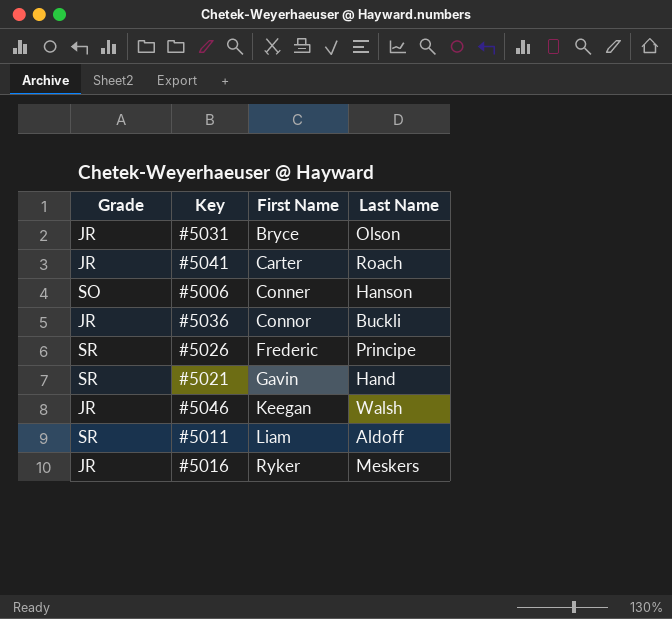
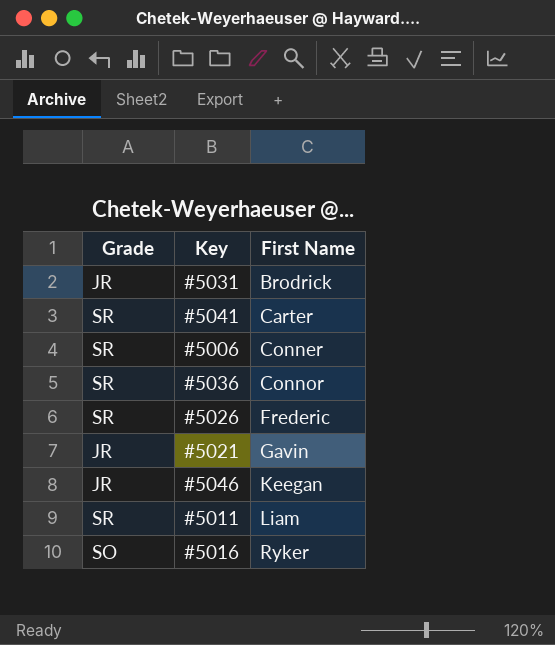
column Last Name | position: 4 -> none
#5031 | First Name: Bryce -> Brodrick
#5041 | Grade: JR -> SR
#5006 | Grade: SO -> SR
#5036 | Grade: JR -> SR
#5021 | Grade: SR -> JR
#5016 | Grade: JR -> SO

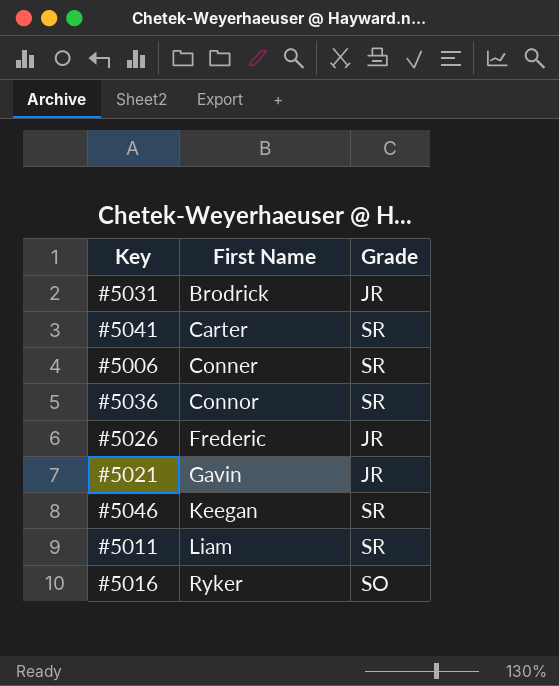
column Grade | position: 1 -> 3
#5026 | Grade: SR -> JR
#5046 | Grade: JR -> SR

